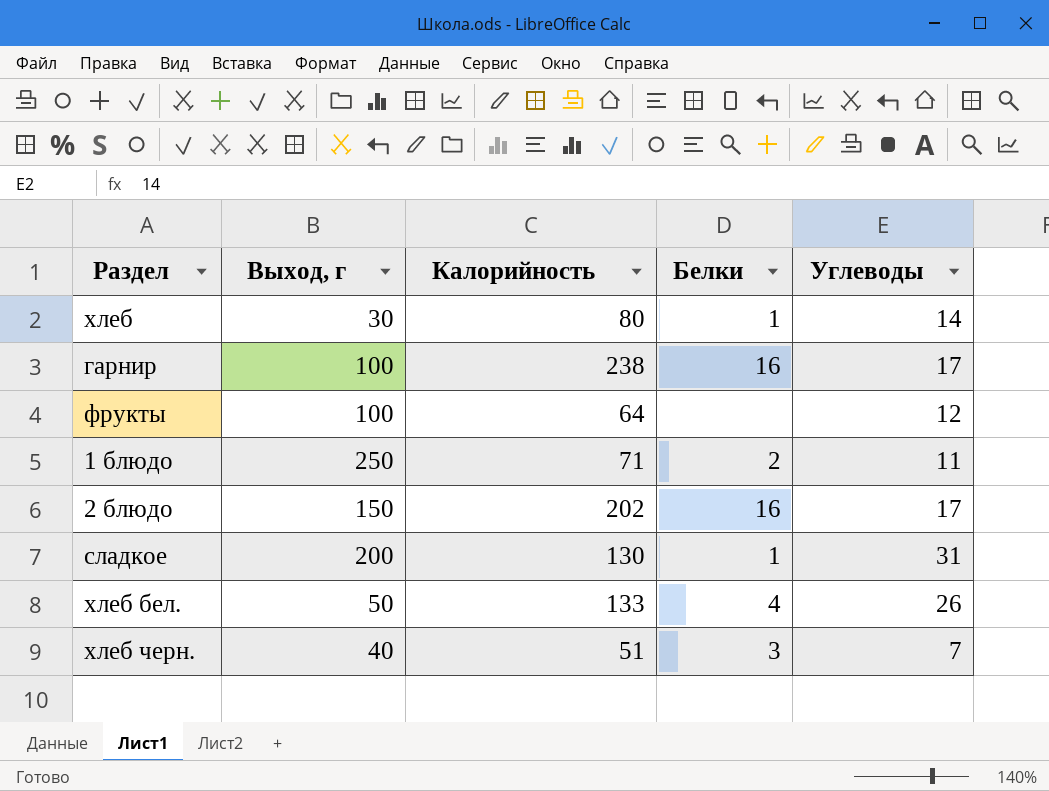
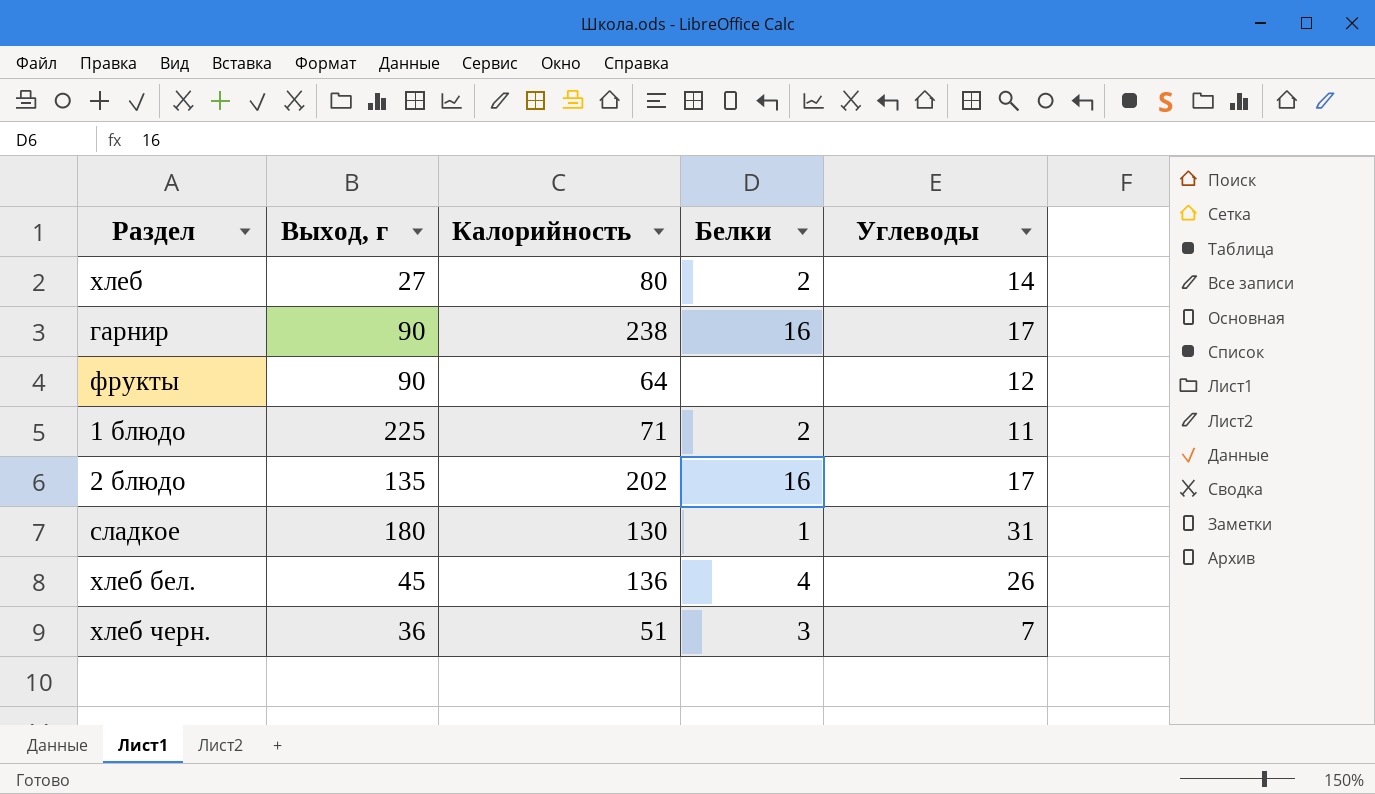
хлеб | Выход, г: 30 -> 27
хлеб | Белки: 1 -> 2
гарнир | Выход, г: 100 -> 90
фрукты | Выход, г: 100 -> 90
1 блюдо | Выход, г: 250 -> 225
2 блюдо | Выход, г: 150 -> 135
сладкое | Выход, г: 200 -> 180
хлеб бел. | Выход, г: 50 -> 45
хлеб бел. | Калорийность: 133 -> 136
хлеб черн. | Выход, г: 40 -> 36

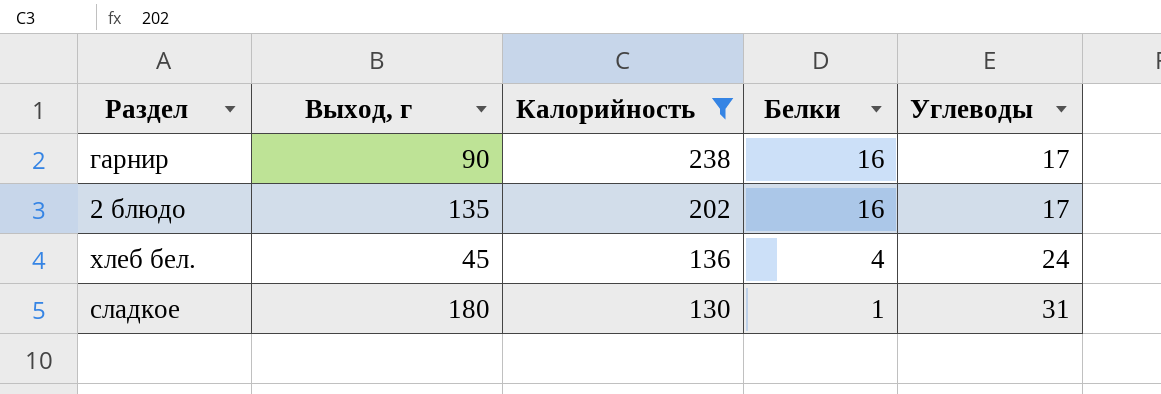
filter: none -> Калорийность >= 130
row order: none -> Калорийность descending
хлеб бел. | Углеводы: 26 -> 24

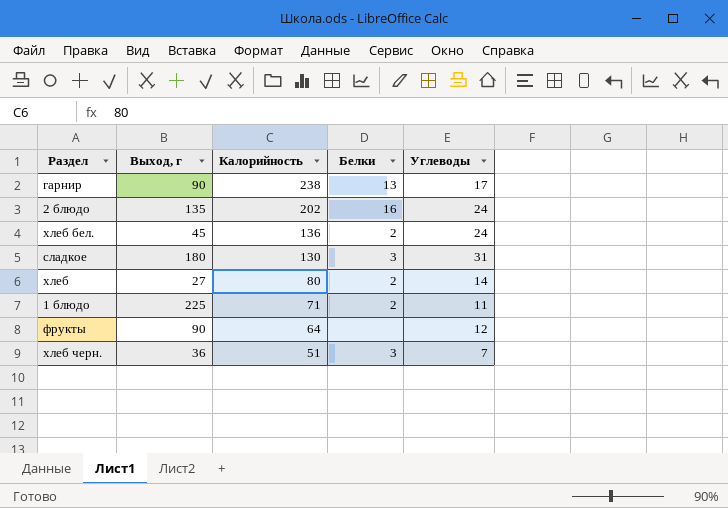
filter: Калорийность >= 130 -> none
гарнир | Белки: 16 -> 13
2 блюдо | Углеводы: 17 -> 24
хлеб бел. | Белки: 4 -> 2
сладкое | Белки: 1 -> 3

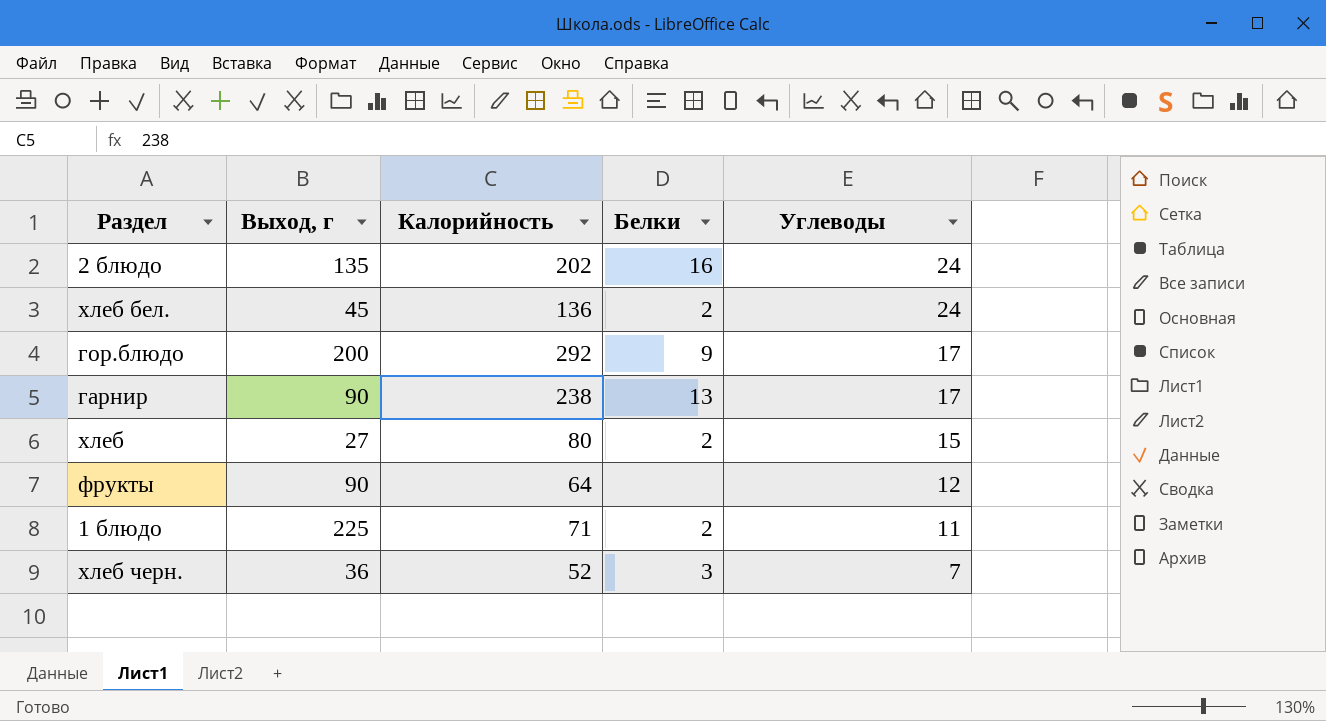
row order: Калорийность descending -> Углеводы descending
row сладкое: 180 | 130 | 3 | 31 -> none
row гор.блюдо: none -> 200 | 292 | 9 | 17
хлеб | Углеводы: 14 -> 15
хлеб черн. | Калорийность: 51 -> 52

